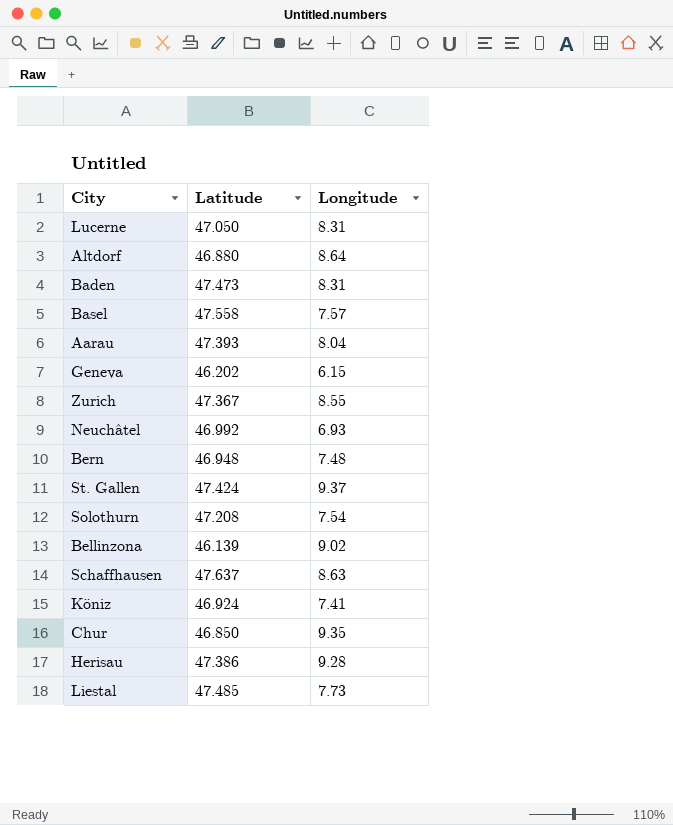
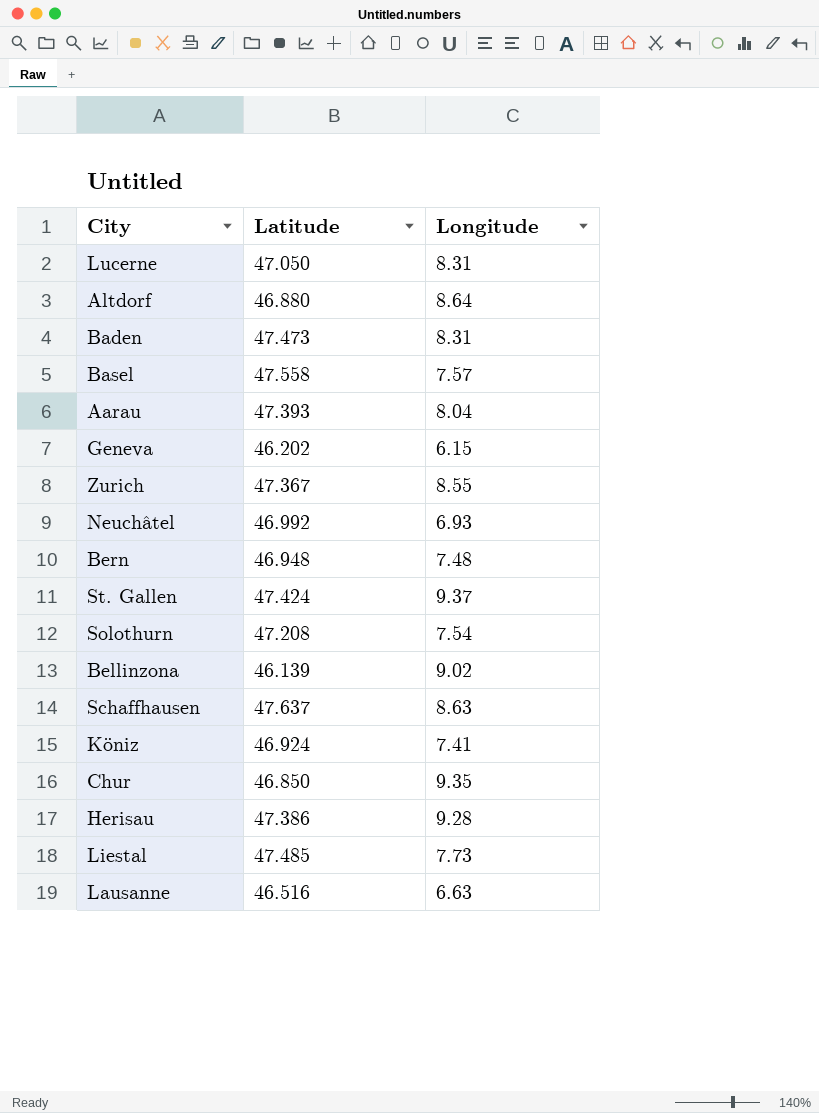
row Lausanne: none -> 46.516 | 6.63

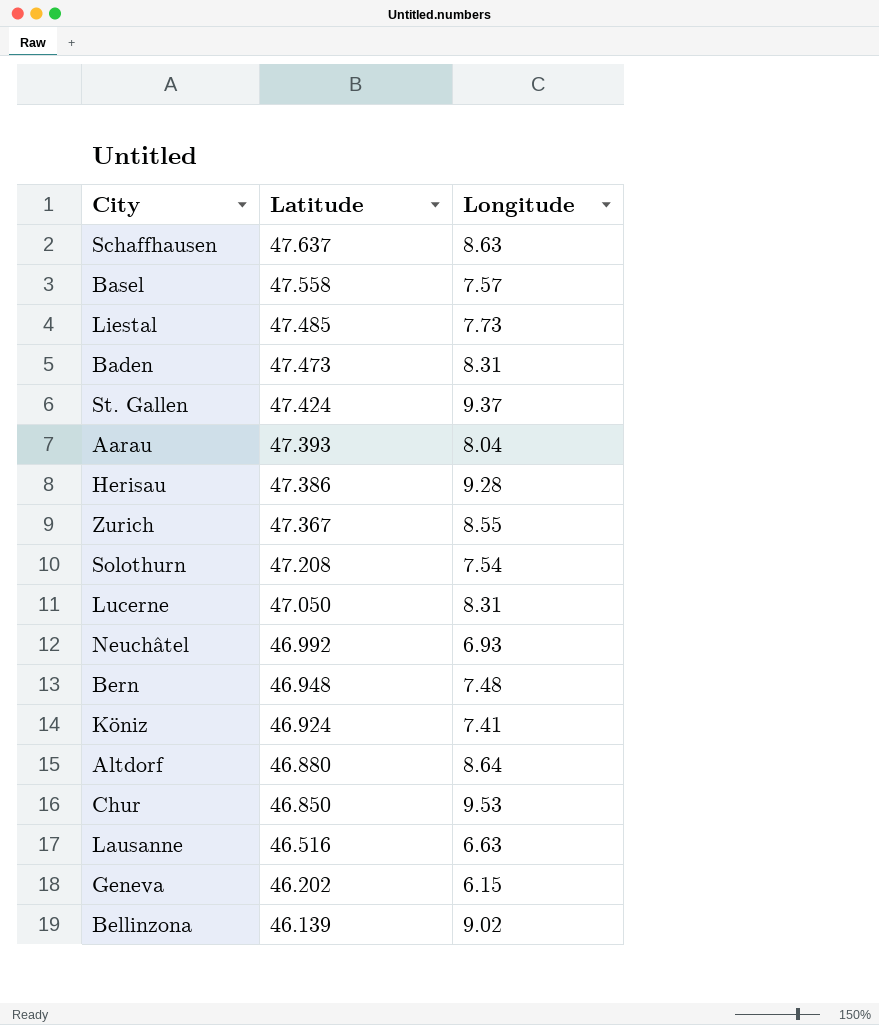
row order: none -> Latitude descending
Chur | Longitude: 9.35 -> 9.53

